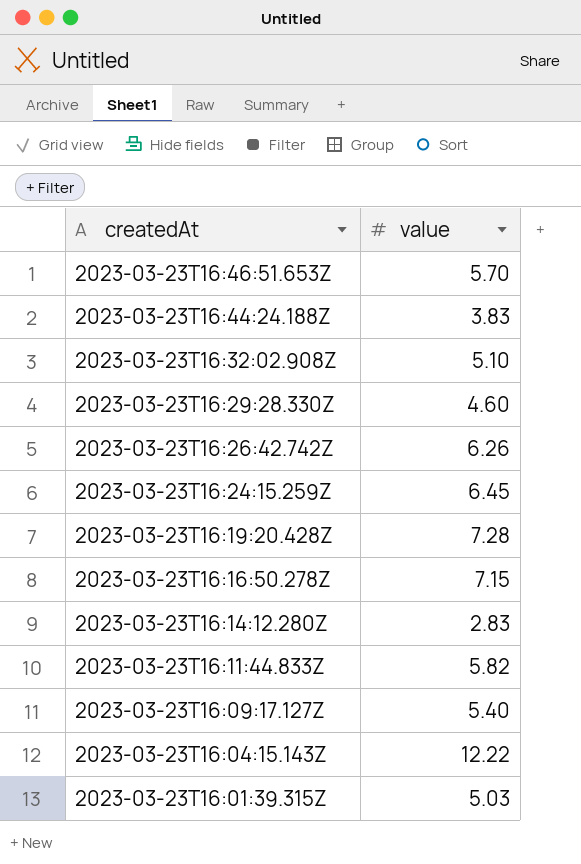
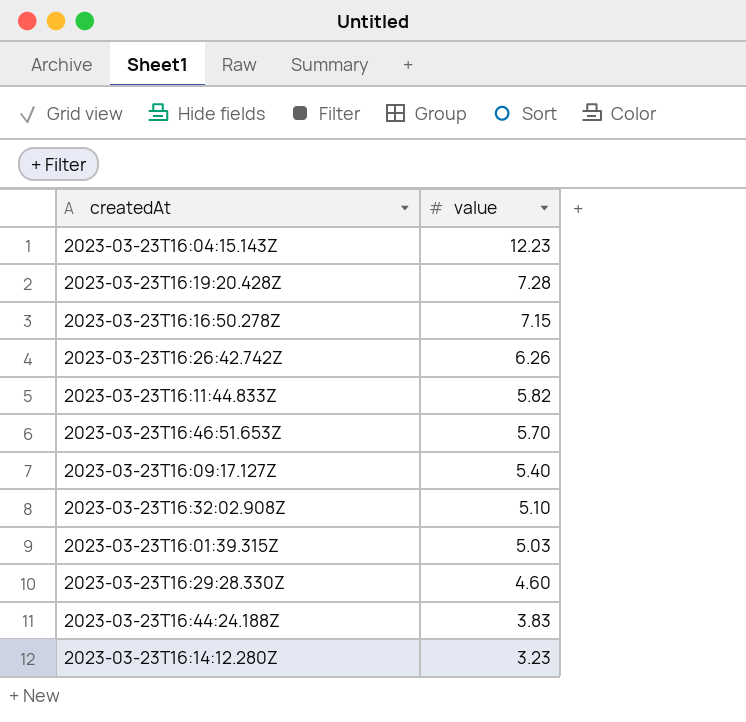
row order: createdAt descending -> value descending
row 2023-03-23T16:24:15.259Z: 6.45 -> none
2023-03-23T16:04:15.143Z | value: 12.22 -> 12.23
2023-03-23T16:14:12.280Z | value: 2.83 -> 3.23

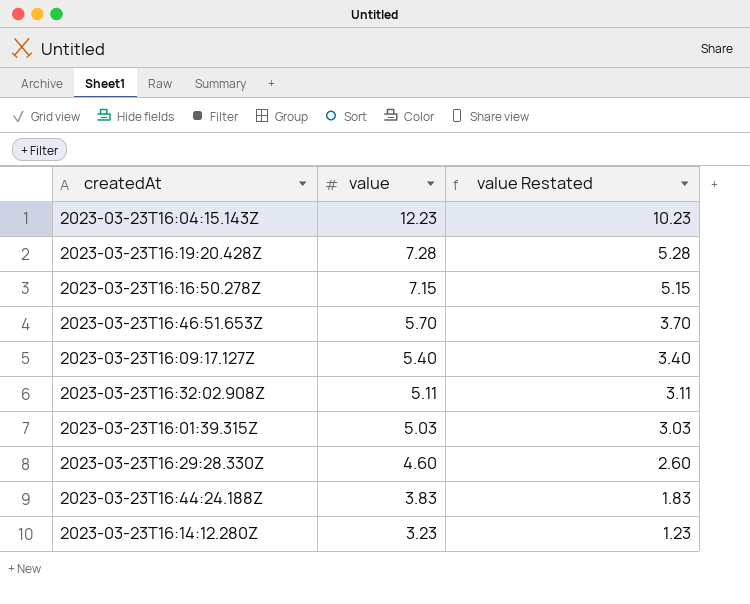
column value Restated | formula: none -> [value] - 2
row 2023-03-23T16:26:42.742Z: 6.26 -> none
row 2023-03-23T16:11:44.833Z: 5.82 -> none
2023-03-23T16:32:02.908Z | value: 5.10 -> 5.11

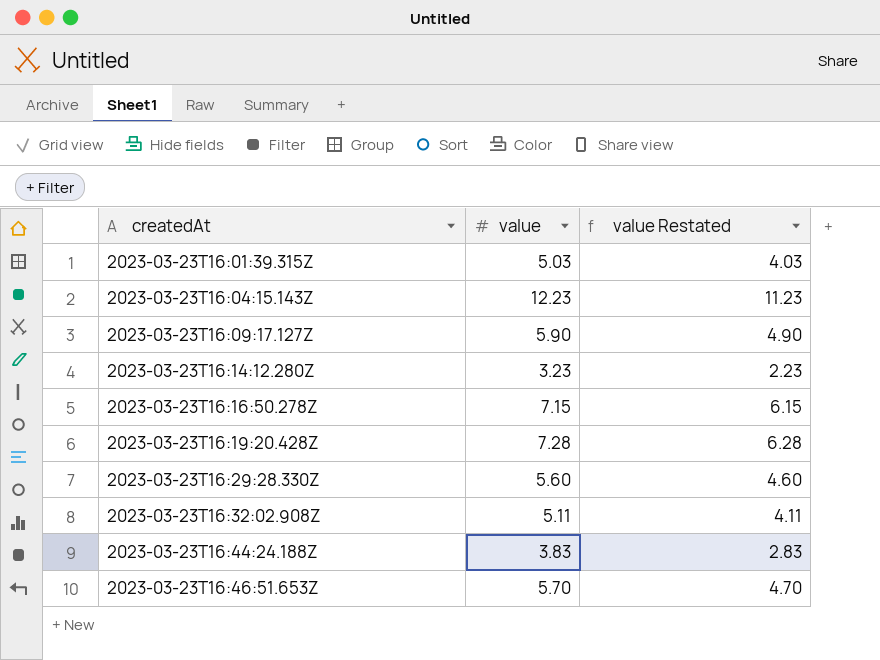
row order: value descending -> createdAt ascending
column value Restated | formula: [value] - 2 -> [value] - 1
2023-03-23T16:09:17.127Z | value: 5.40 -> 5.90
2023-03-23T16:29:28.330Z | value: 4.60 -> 5.60

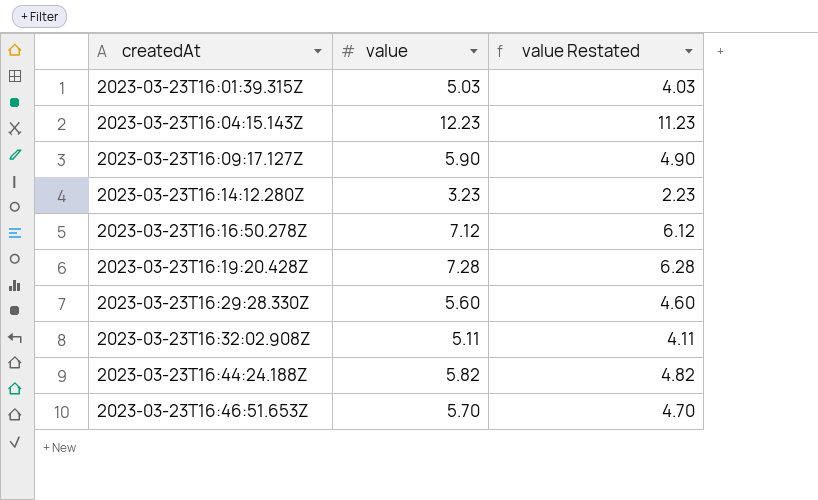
2023-03-23T16:16:50.278Z | value: 7.15 -> 7.12
2023-03-23T16:16:50.278Z | value Restated: 6.15 -> 6.12
2023-03-23T16:44:24.188Z | value: 3.83 -> 5.82
2023-03-23T16:44:24.188Z | value Restated: 2.83 -> 4.82

